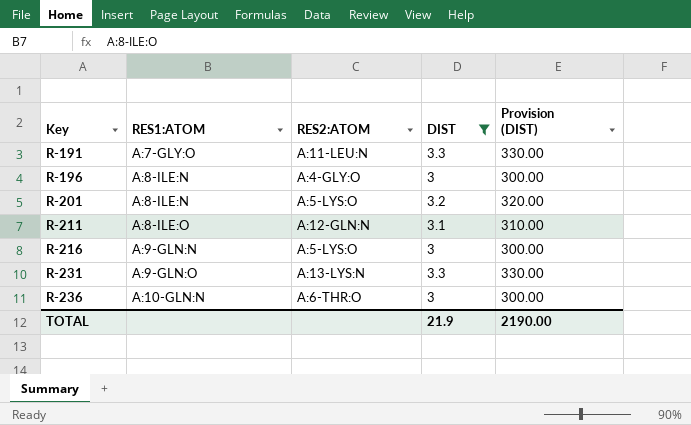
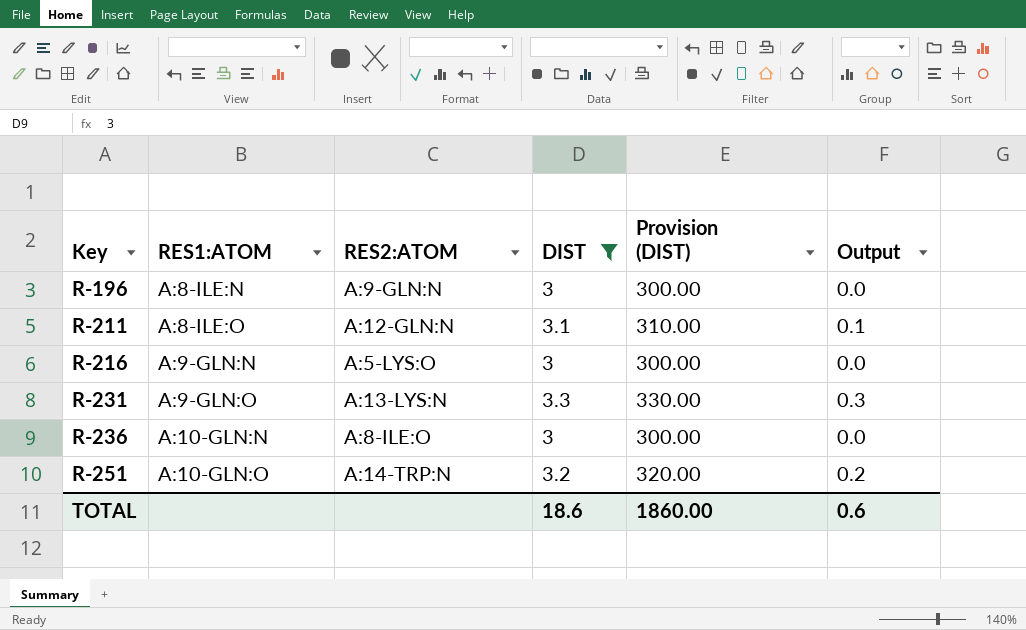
column Output | formula: none -> [DIST] - 3
row R-191: A:7-GLY:O | A:11-LEU:N | 3.3 | 330.00 -> none
row R-201: A:8-ILE:N | A:5-LYS:O | 3.2 | 320.00 -> none
R-196 | RES2:ATOM: A:4-GLY:O -> A:9-GLN:N
R-236 | RES2:ATOM: A:6-THR:O -> A:8-ILE:O
row R-251: none -> A:10-GLN:O | A:14-TRP:N | 3.2 | 320.00 | 0.2
TOTAL | DIST: 21.9 -> 18.6
TOTAL | Provision (DIST): 2190.00 -> 1860.00

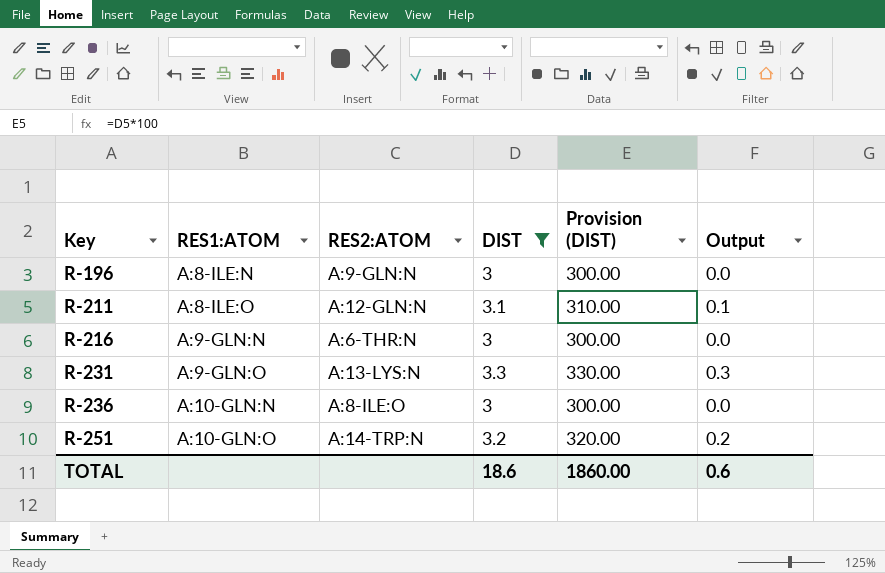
R-216 | RES2:ATOM: A:5-LYS:O -> A:6-THR:N

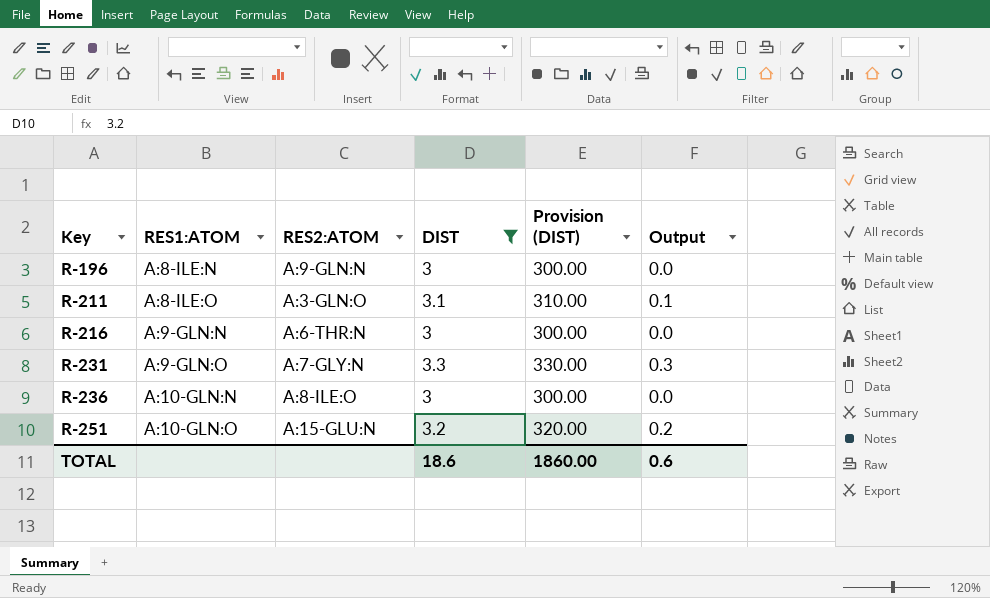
R-211 | RES2:ATOM: A:12-GLN:N -> A:3-GLN:O
R-231 | RES2:ATOM: A:13-LYS:N -> A:7-GLY:N
R-251 | RES2:ATOM: A:14-TRP:N -> A:15-GLU:N

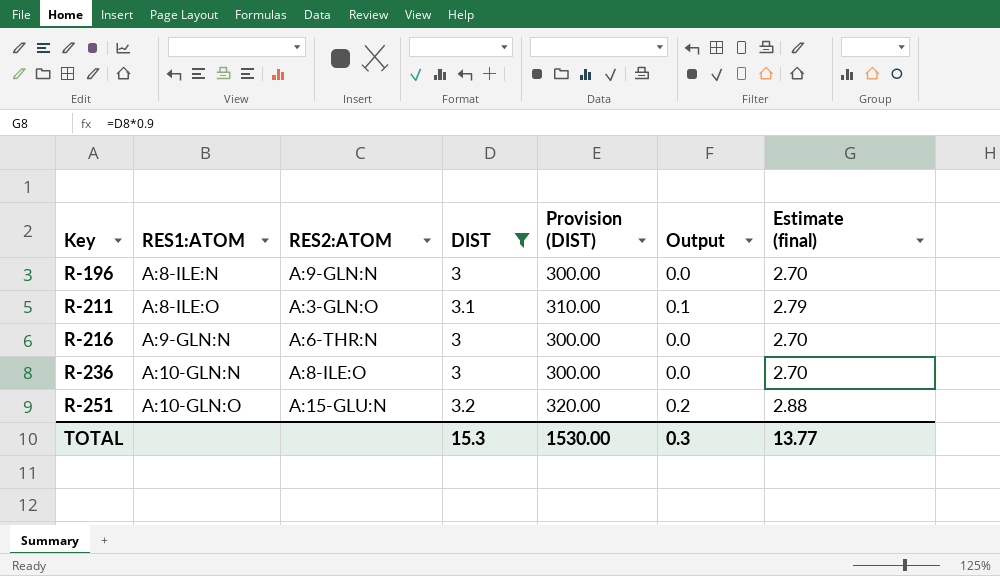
column Estimate (final) | formula: none -> [DIST] * 0.9
row R-231: A:9-GLN:O | A:7-GLY:N | 3.3 | 330.00 | 0.3 -> none
TOTAL | DIST: 18.6 -> 15.3
TOTAL | Provision (DIST): 1860.00 -> 1530.00
TOTAL | Output: 0.6 -> 0.3

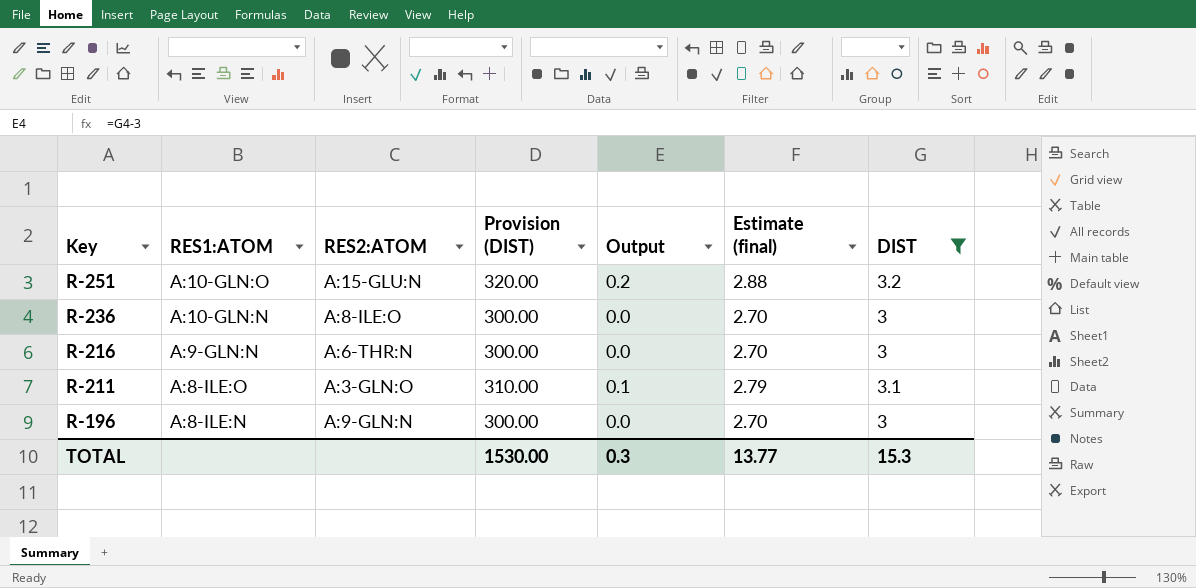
row order: Key ascending -> Key descending
column DIST | position: 4 -> 7

